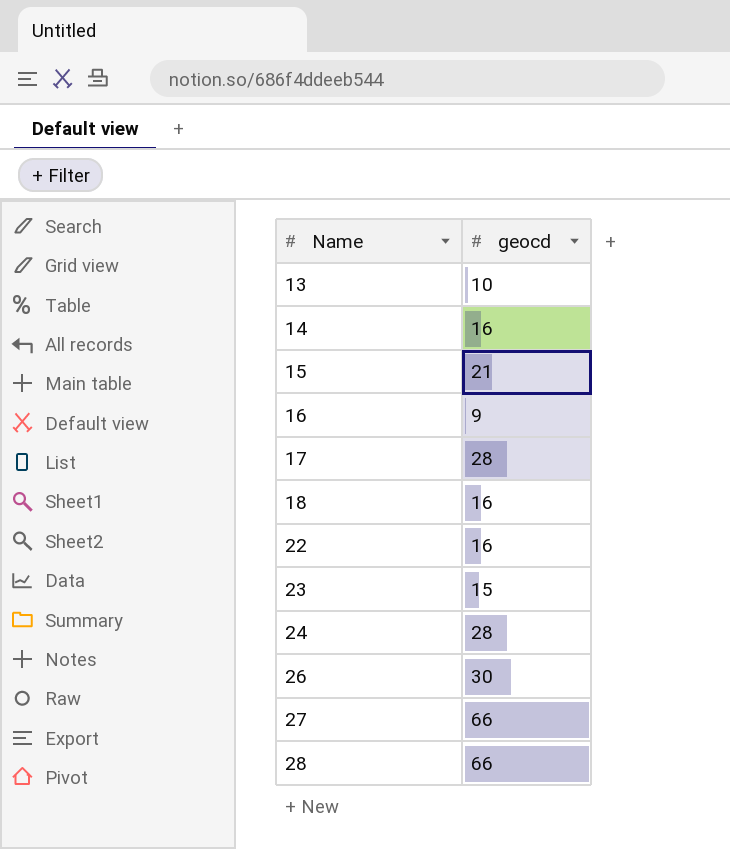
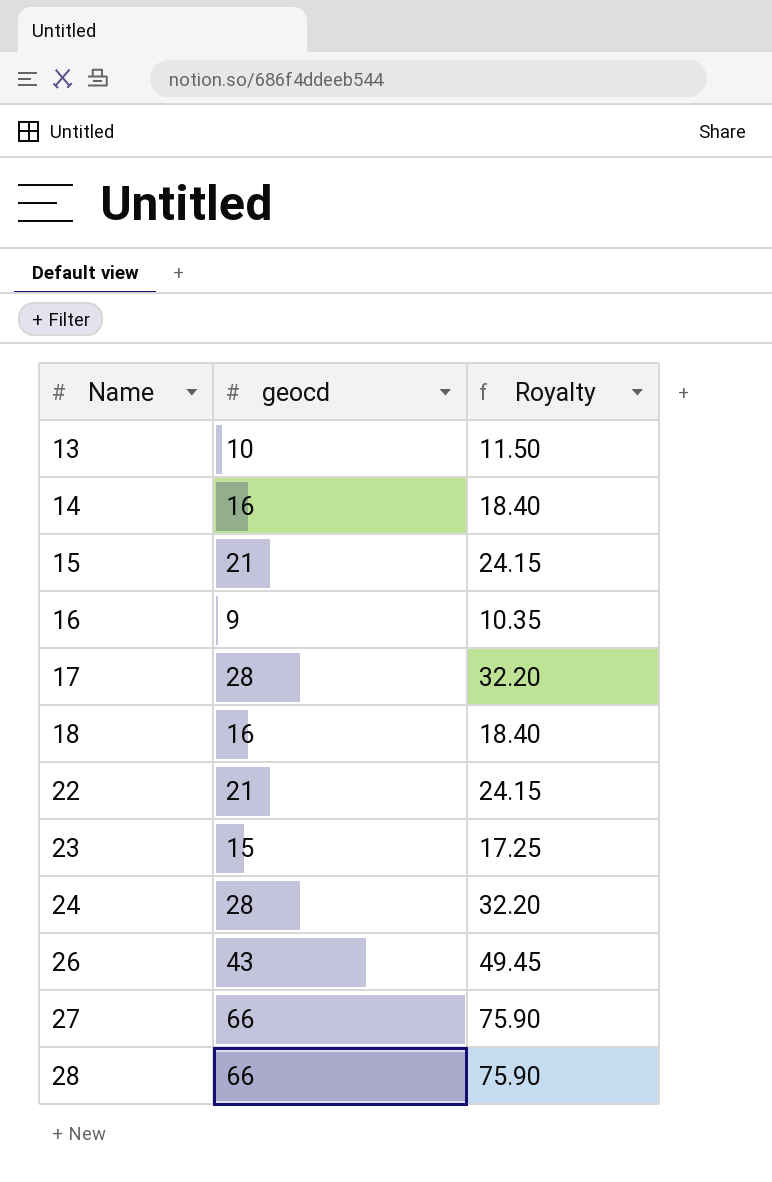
column Royalty | formula: none -> [geocd] * 1.15
22 | geocd: 16 -> 21
26 | geocd: 30 -> 43

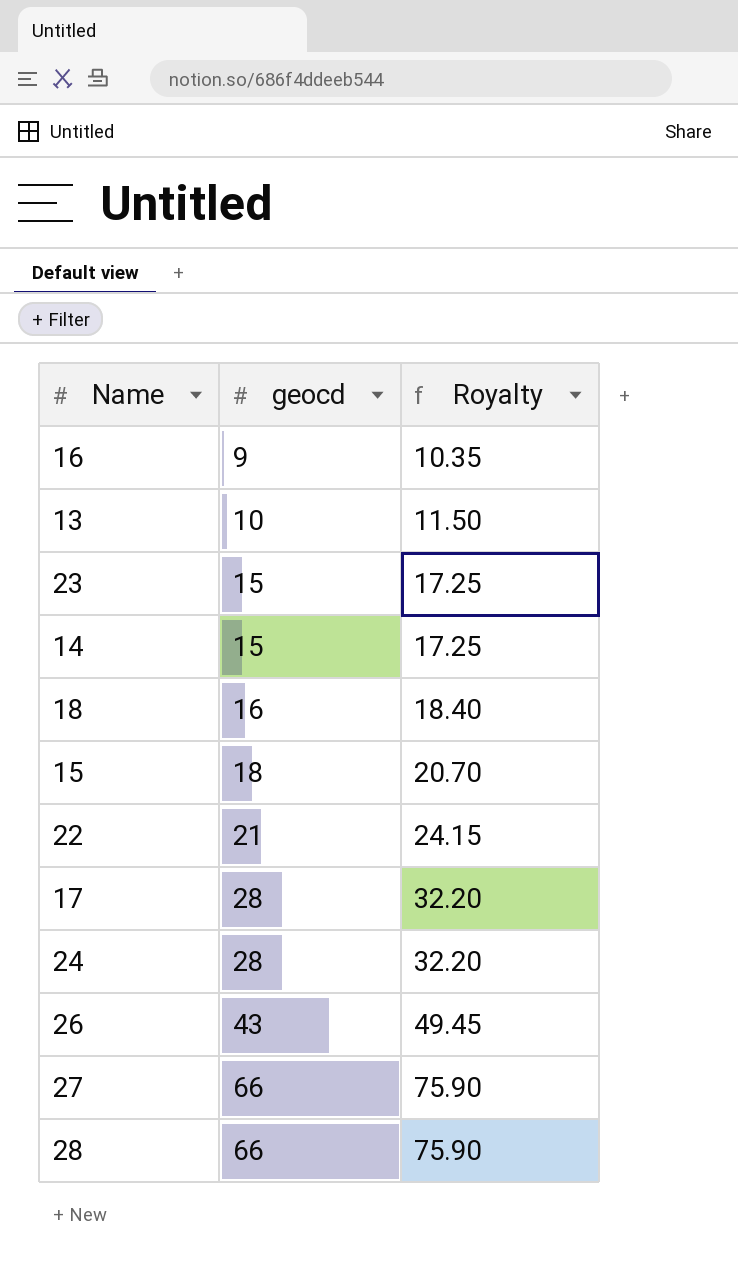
row order: Name ascending -> geocd ascending
14 | geocd: 16 -> 15
14 | Royalty: 18.40 -> 17.25
15 | geocd: 21 -> 18
15 | Royalty: 24.15 -> 20.70

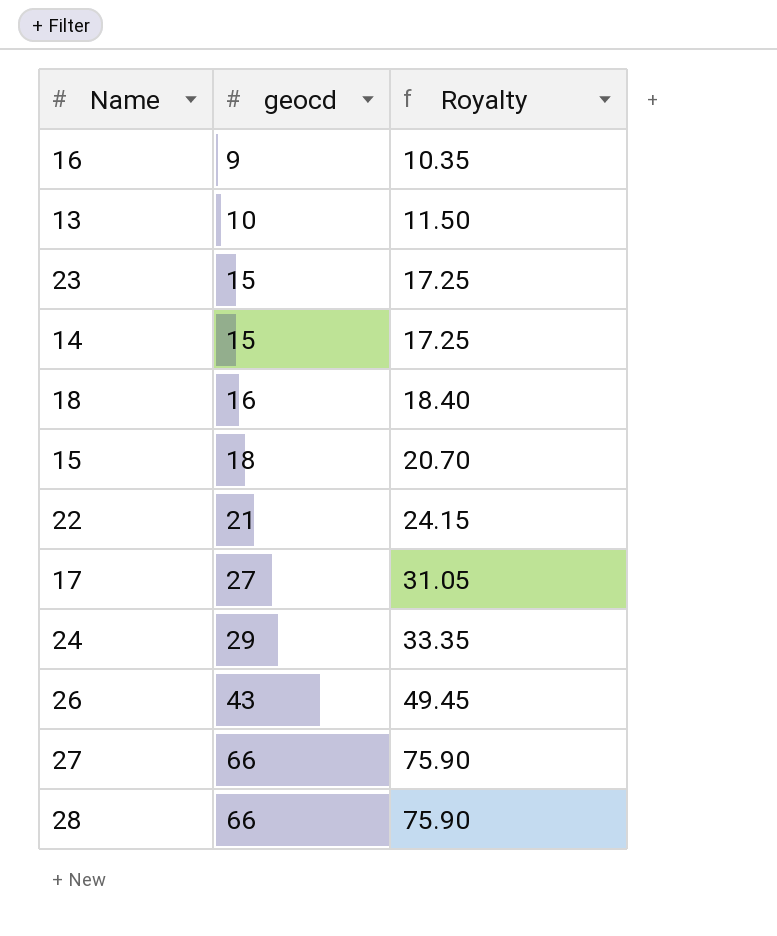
17 | geocd: 28 -> 27
17 | Royalty: 32.20 -> 31.05
24 | geocd: 28 -> 29
24 | Royalty: 32.20 -> 33.35

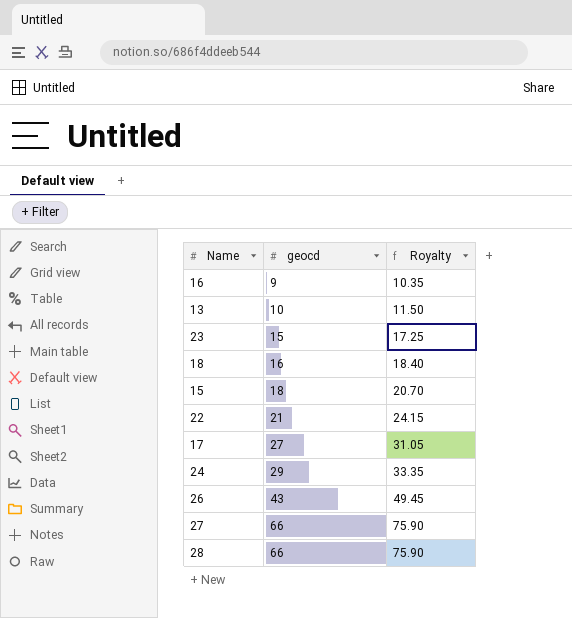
row 14: 15 | 17.25 -> none

